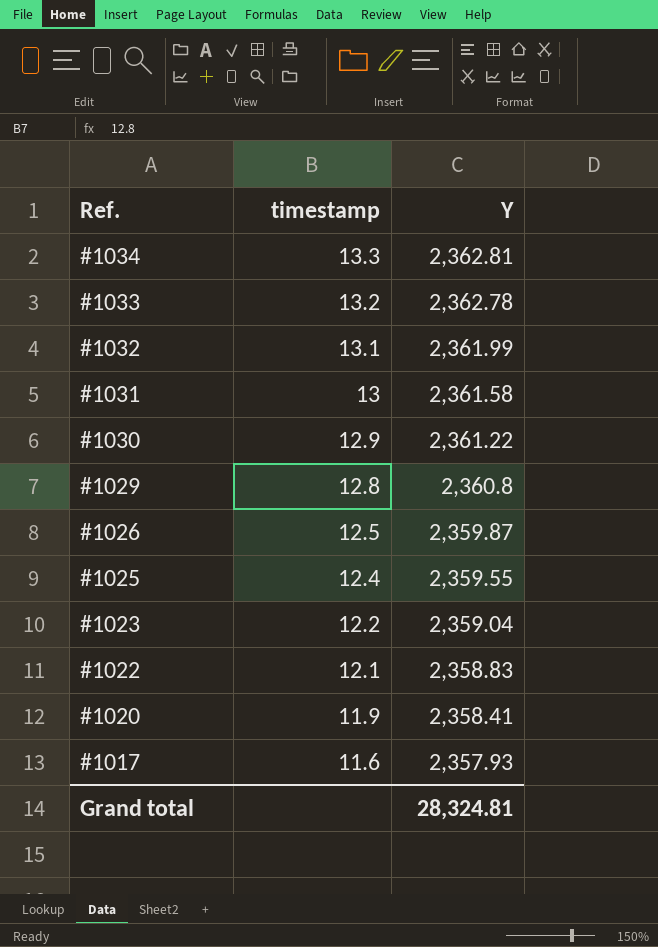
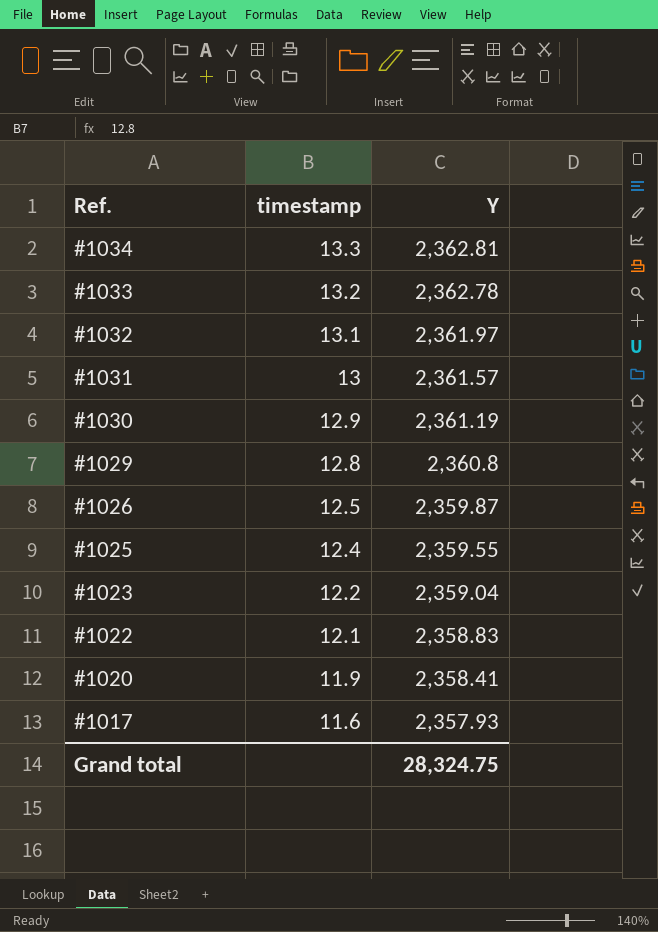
#1032 | Y: 2,361.99 -> 2,361.97
#1031 | Y: 2,361.58 -> 2,361.57
#1030 | Y: 2,361.22 -> 2,361.19
Grand total | Y: 28,324.81 -> 28,324.75

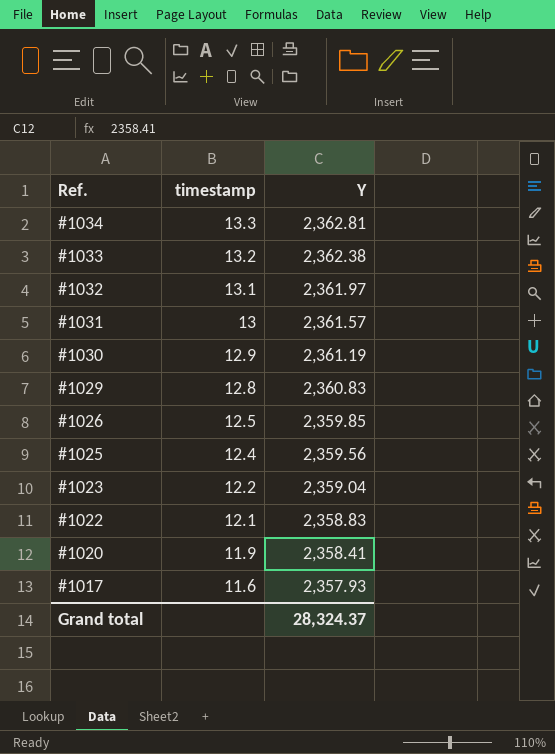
#1033 | Y: 2,362.78 -> 2,362.38
#1029 | Y: 2,360.8 -> 2,360.83
#1026 | Y: 2,359.87 -> 2,359.85
#1025 | Y: 2,359.55 -> 2,359.56
Grand total | Y: 28,324.75 -> 28,324.37

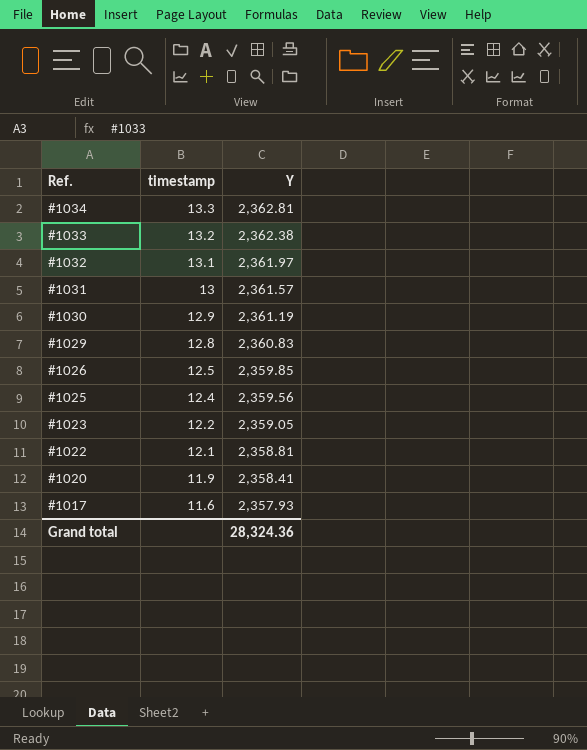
#1023 | Y: 2,359.04 -> 2,359.05
#1022 | Y: 2,358.83 -> 2,358.81
Grand total | Y: 28,324.37 -> 28,324.36

